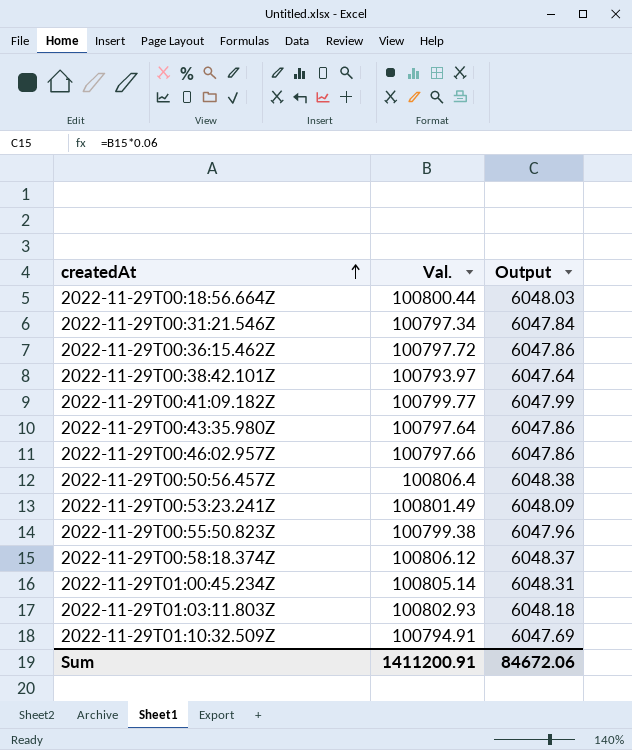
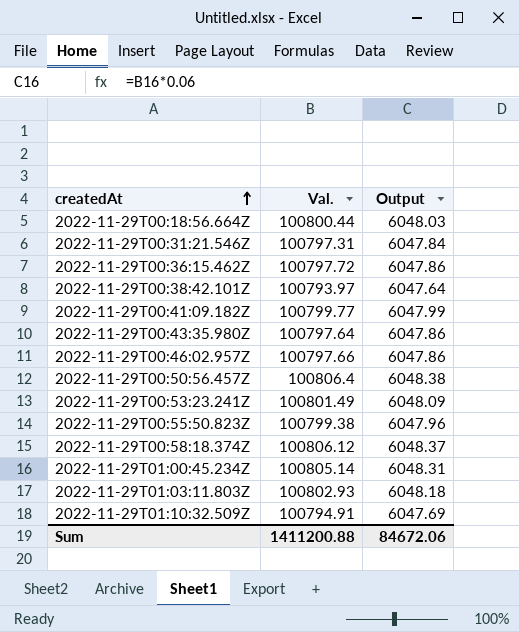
2022-11-29T00:31:21.546Z | Val.: 100797.34 -> 100797.31
Sum | Val.: 1411200.91 -> 1411200.88

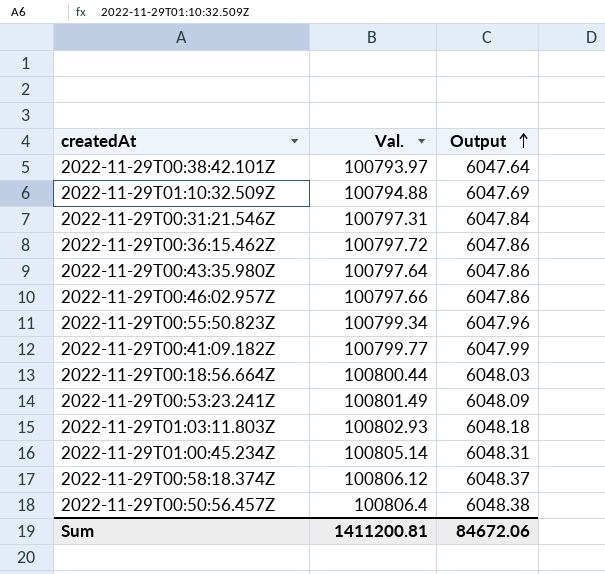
row order: createdAt ascending -> Output ascending
2022-11-29T01:10:32.509Z | Val.: 100794.91 -> 100794.88
2022-11-29T00:55:50.823Z | Val.: 100799.38 -> 100799.34
Sum | Val.: 1411200.88 -> 1411200.81

